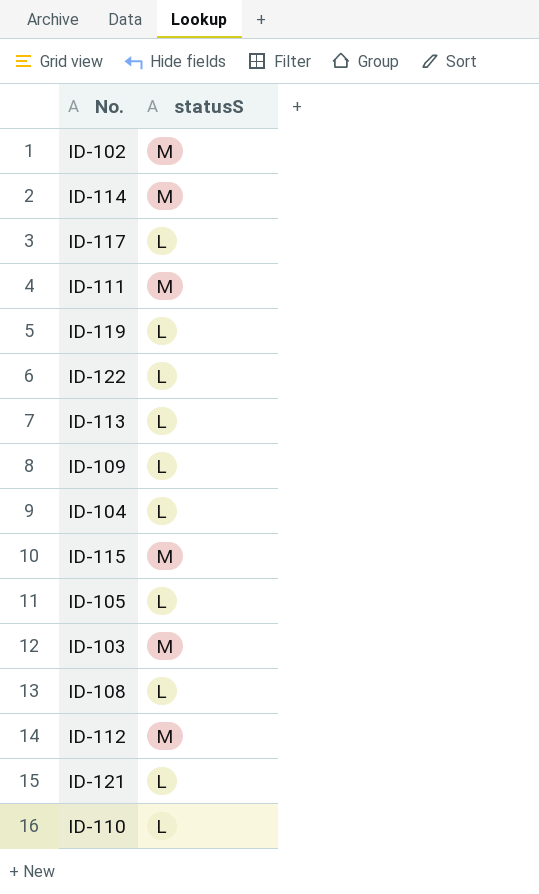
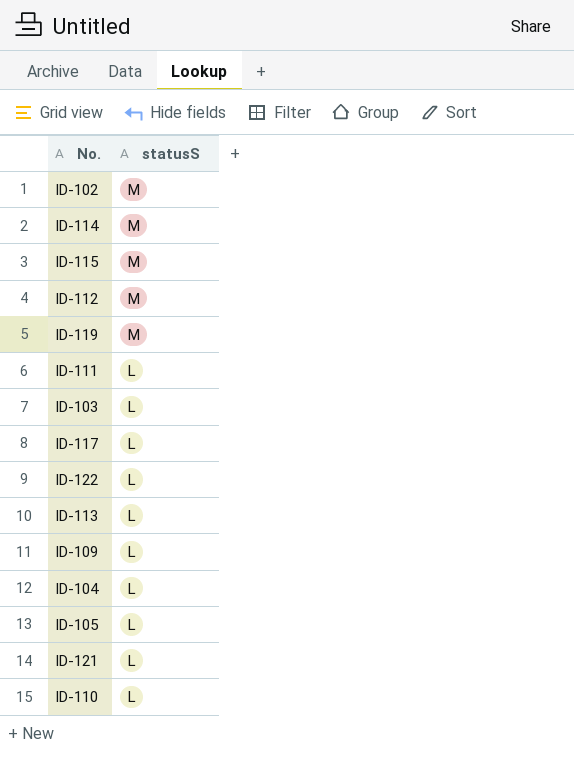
row order: none -> statusS descending
row ID-108: L -> none
ID-119 | statusS: L -> M
ID-111 | statusS: M -> L
ID-103 | statusS: M -> L

